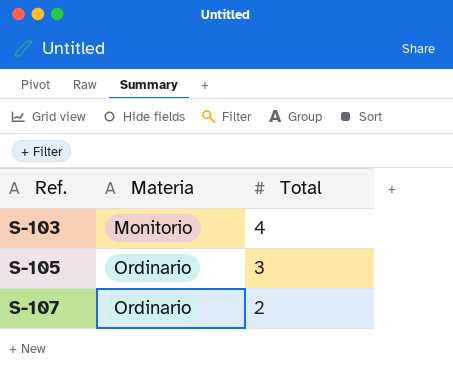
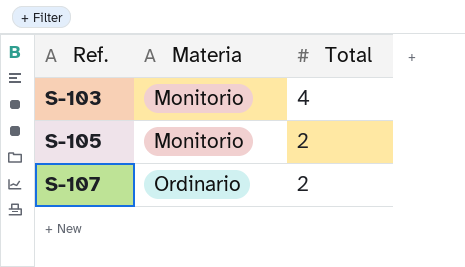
S-105 | Materia: Ordinario -> Monitorio
S-105 | Total: 3 -> 2

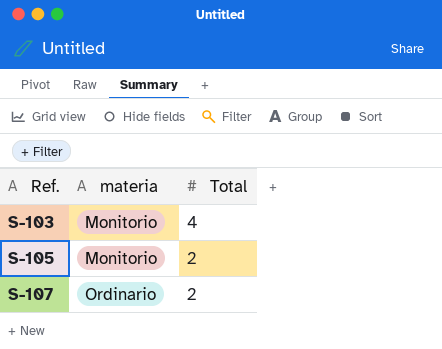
column name: Materia -> materia

